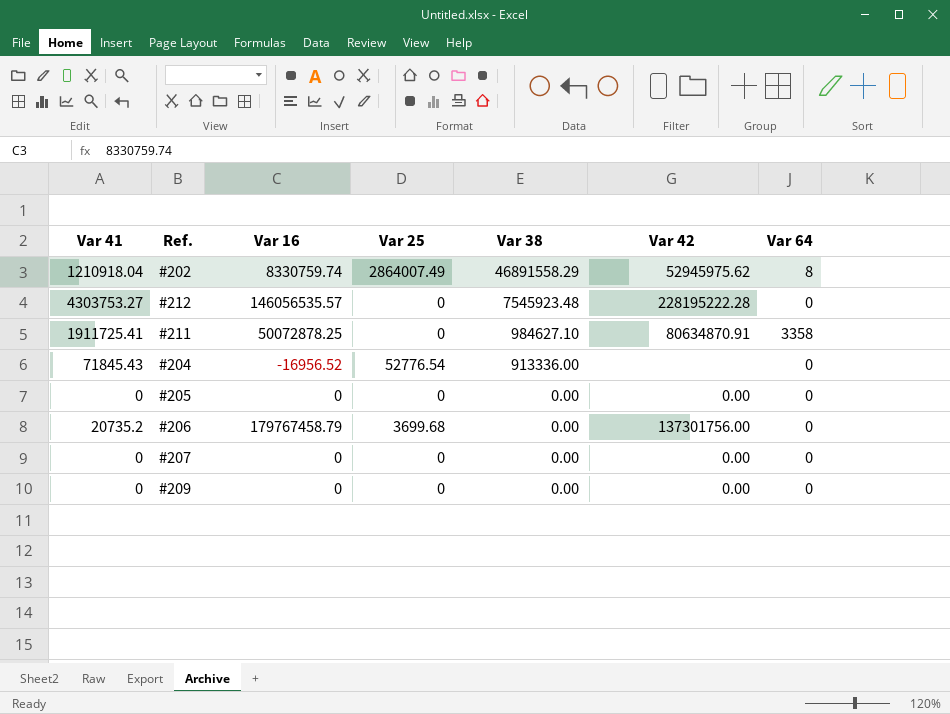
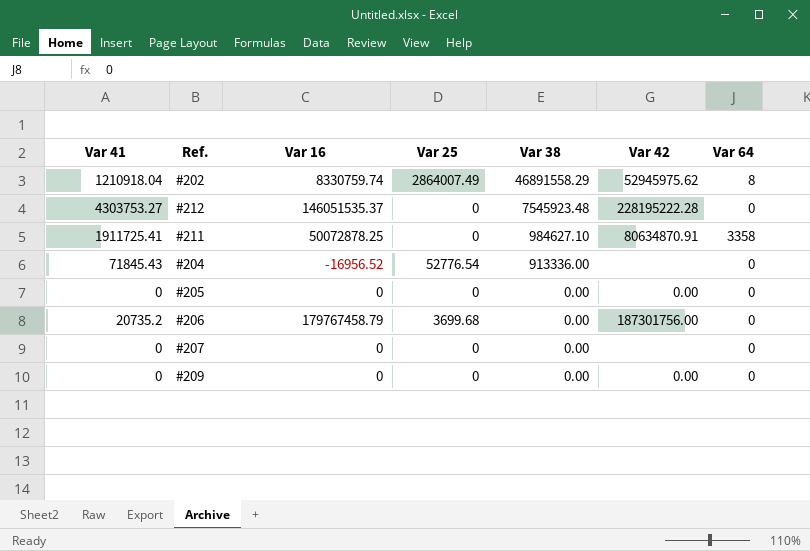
#212 | Var 16: 146056535.57 -> 146051535.37
#206 | Var 42: 137301756.00 -> 187301756.00
#207 | Var 42: 0.00 -> none

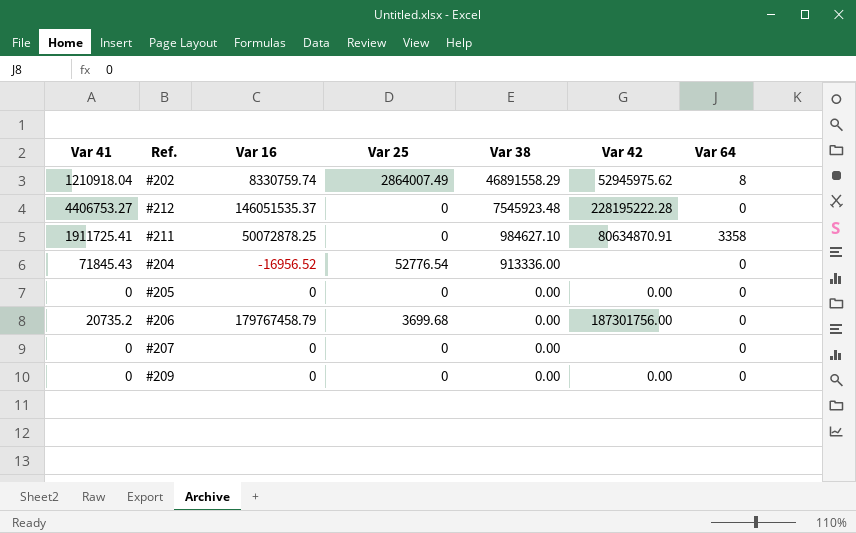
#212 | Var 41: 4303753.27 -> 4406753.27

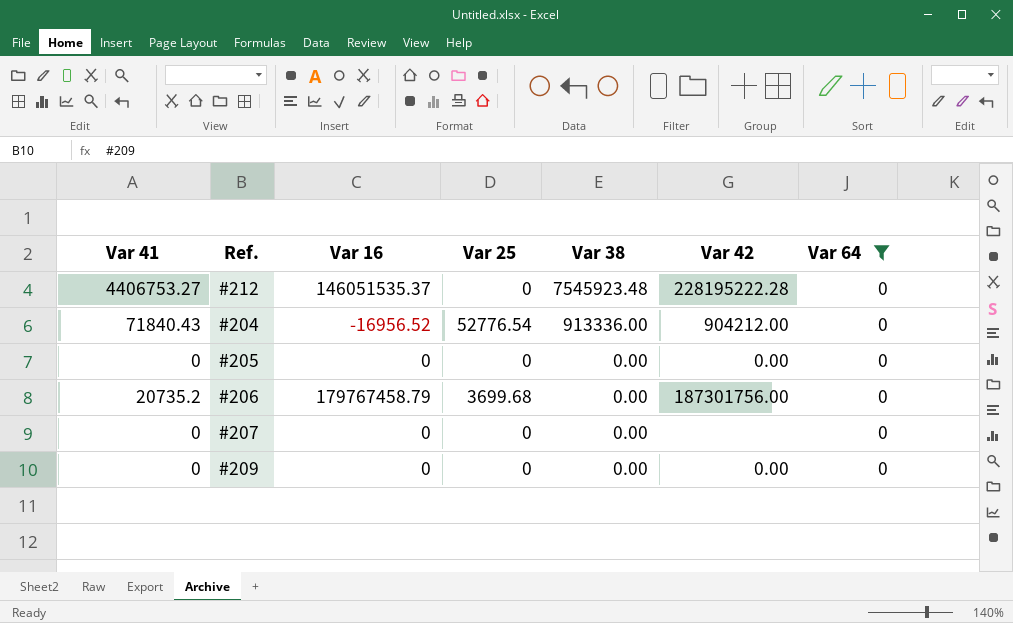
filter: none -> Var 64 = 0
#204 | Var 41: 71845.43 -> 71840.43
#204 | Var 42: none -> 904212.00

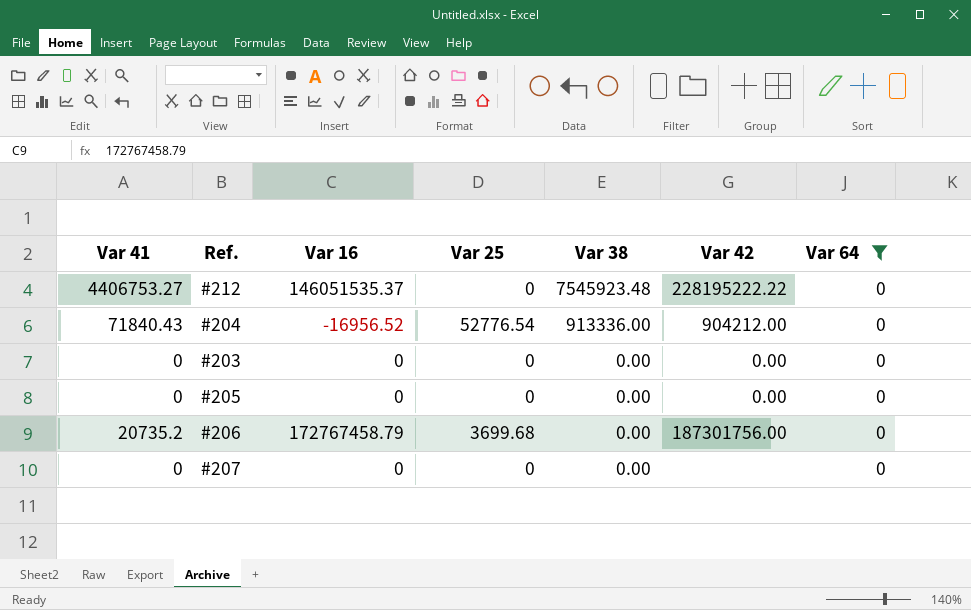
row #209: 0 | 0 | 0 | 0.00 | 0.00 | 0 -> none
#212 | Var 42: 228195222.28 -> 228195222.22
row #203: none -> 0 | 0 | 0 | 0.00 | 0.00 | 0
#206 | Var 16: 179767458.79 -> 172767458.79

